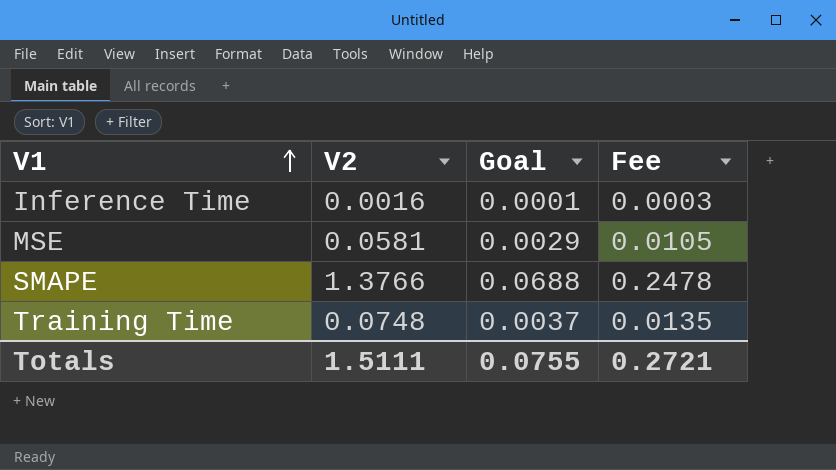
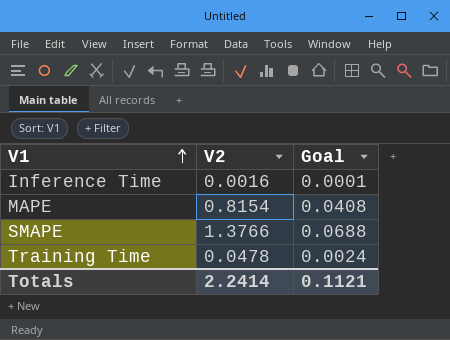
column Fee | formula: [V2] * 0.18 -> none
row MSE: 0.0581 | 0.0029 | 0.0105 -> none
row MAPE: none -> 0.8154 | 0.0408
Training Time | V2: 0.0748 -> 0.0478
Training Time | Goal: 0.0037 -> 0.0024
Totals | V2: 1.5111 -> 2.2414
Totals | Goal: 0.0755 -> 0.1121

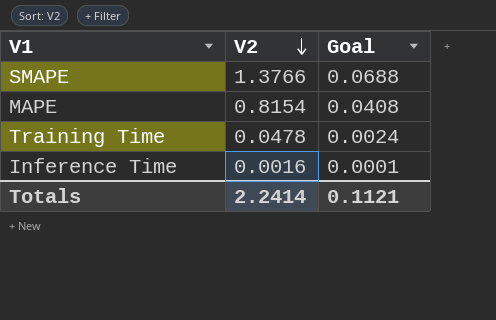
row order: V1 ascending -> V2 descending

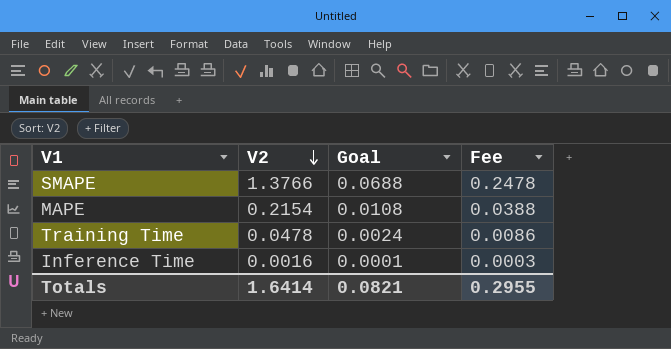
column Fee | formula: none -> [V2] * 0.18
MAPE | V2: 0.8154 -> 0.2154
MAPE | Goal: 0.0408 -> 0.0108
Totals | V2: 2.2414 -> 1.6414
Totals | Goal: 0.1121 -> 0.0821

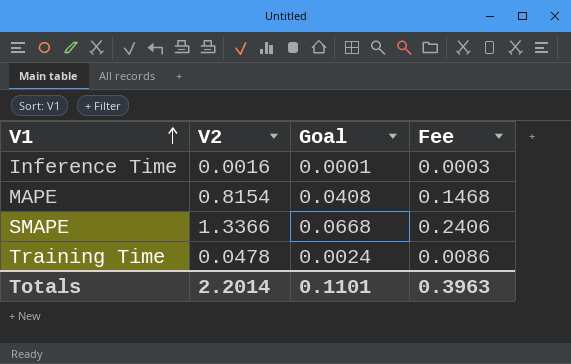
row order: V2 descending -> V1 ascending
MAPE | V2: 0.2154 -> 0.8154
MAPE | Goal: 0.0108 -> 0.0408
MAPE | Fee: 0.0388 -> 0.1468
SMAPE | V2: 1.3766 -> 1.3366
SMAPE | Goal: 0.0688 -> 0.0668
SMAPE | Fee: 0.2478 -> 0.2406
Totals | V2: 1.6414 -> 2.2014
Totals | Goal: 0.0821 -> 0.1101
Totals | Fee: 0.2955 -> 0.3963

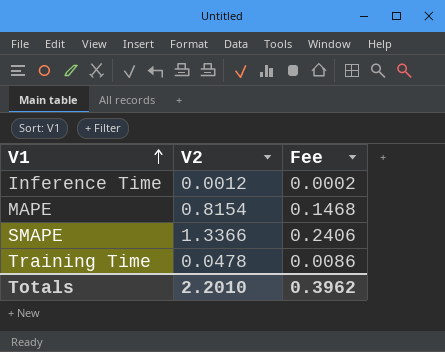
column Goal | formula: [V2] * 0.05 -> none
Inference Time | V2: 0.0016 -> 0.0012
Inference Time | Fee: 0.0003 -> 0.0002
Totals | V2: 2.2014 -> 2.2010
Totals | Fee: 0.3963 -> 0.3962

